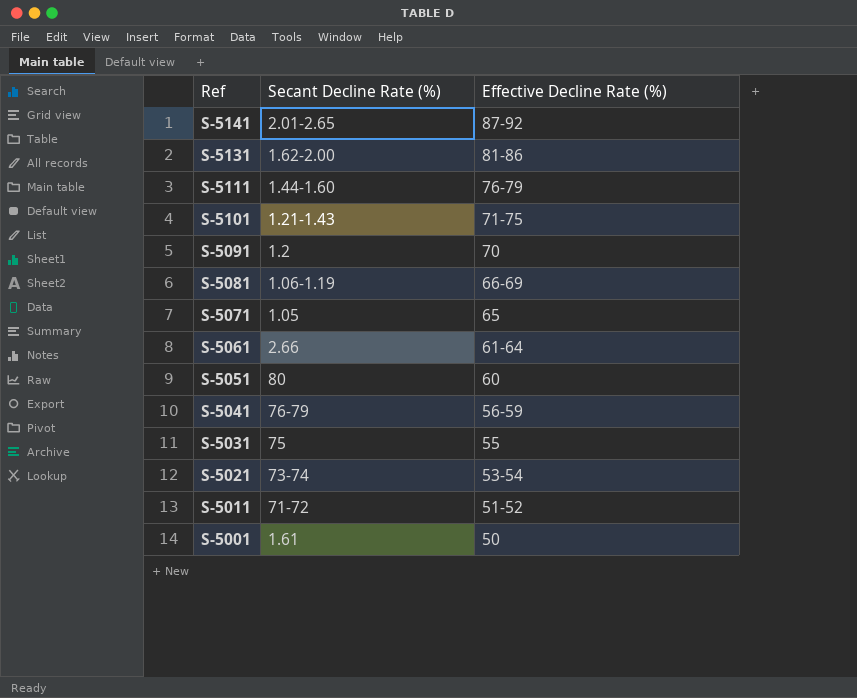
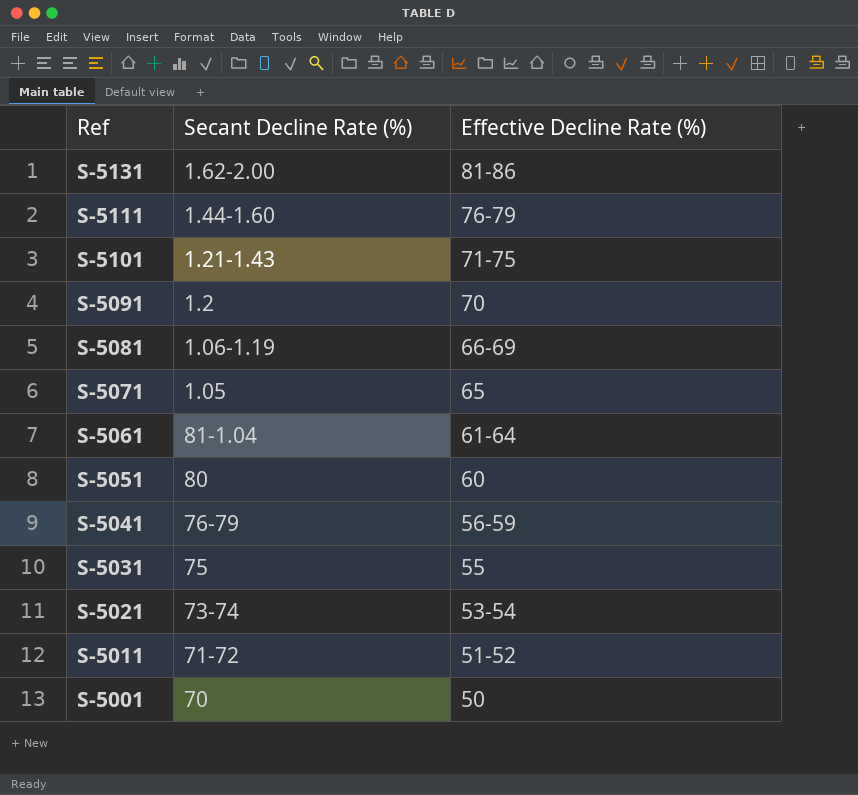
row S-5141: 2.01-2.65 | 87-92 -> none
S-5061 | Secant Decline Rate (%): 2.66 -> 81-1.04
S-5001 | Secant Decline Rate (%): 1.61 -> 70

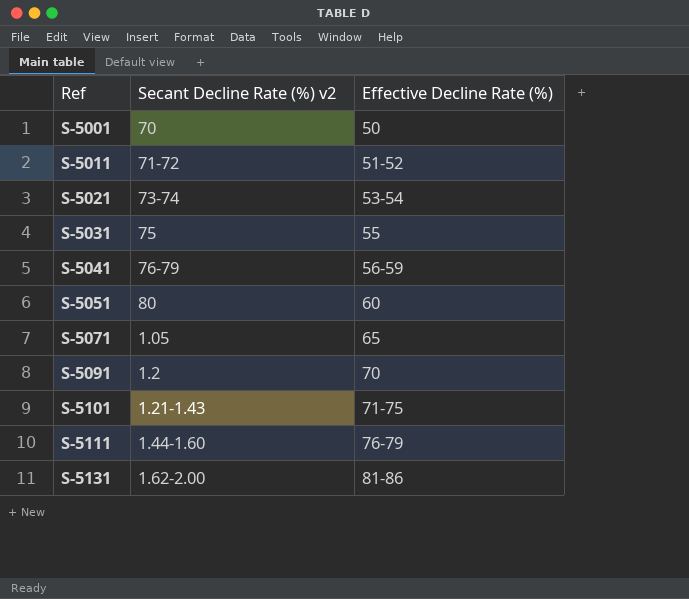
row order: Ref descending -> Ref ascending
column name: Secant Decline Rate (%) -> Secant Decline Rate (%) v2
row S-5081: 1.06-1.19 | 66-69 -> none
row S-5061: 81-1.04 | 61-64 -> none

